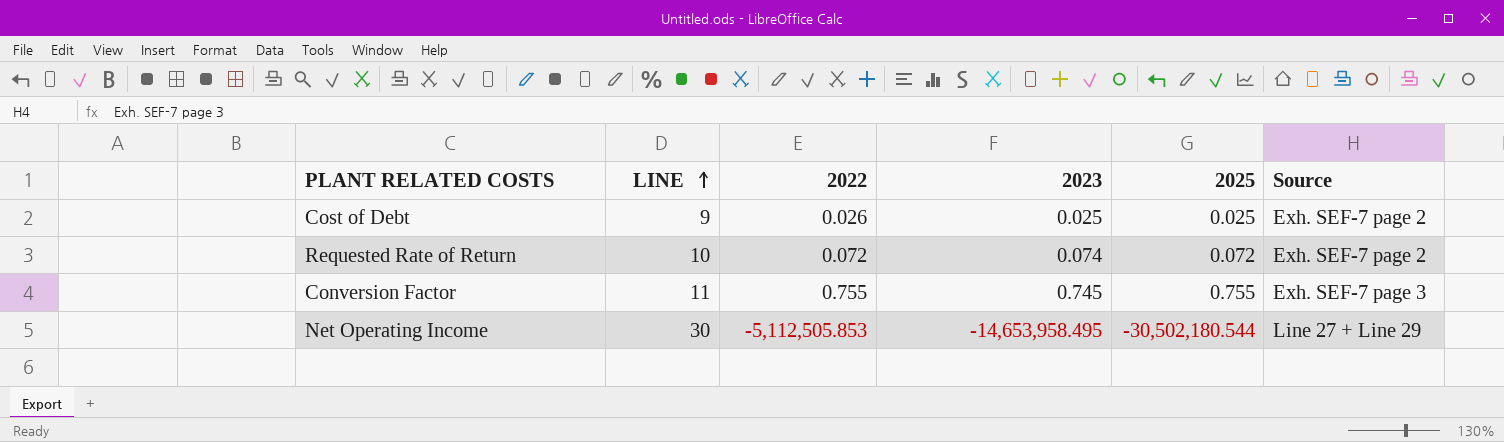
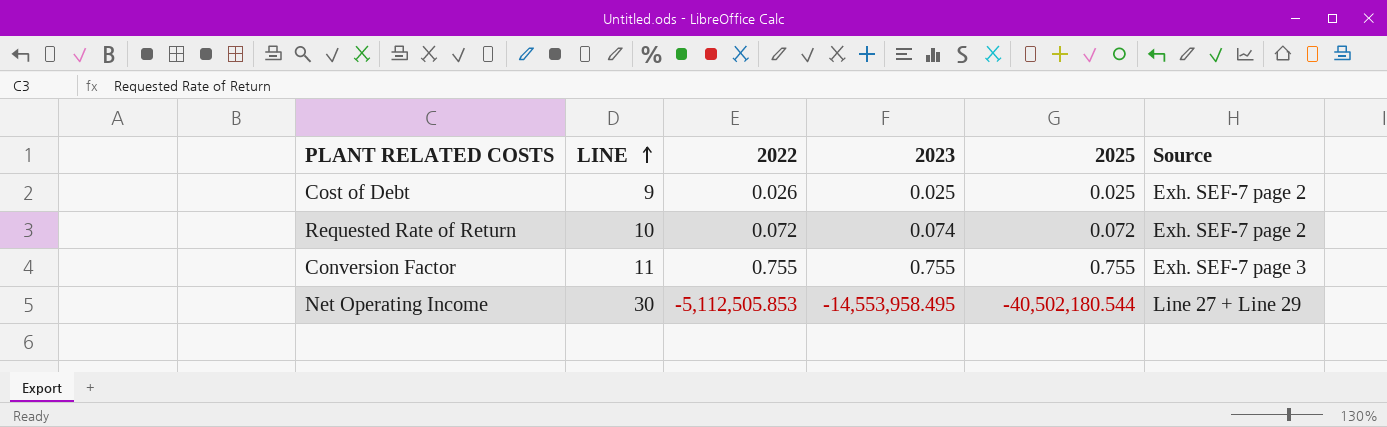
Conversion Factor | 2023: 0.745 -> 0.755
Net Operating Income | 2023: -14,653,958.495 -> -14,553,958.495
Net Operating Income | 2025: -30,502,180.544 -> -40,502,180.544

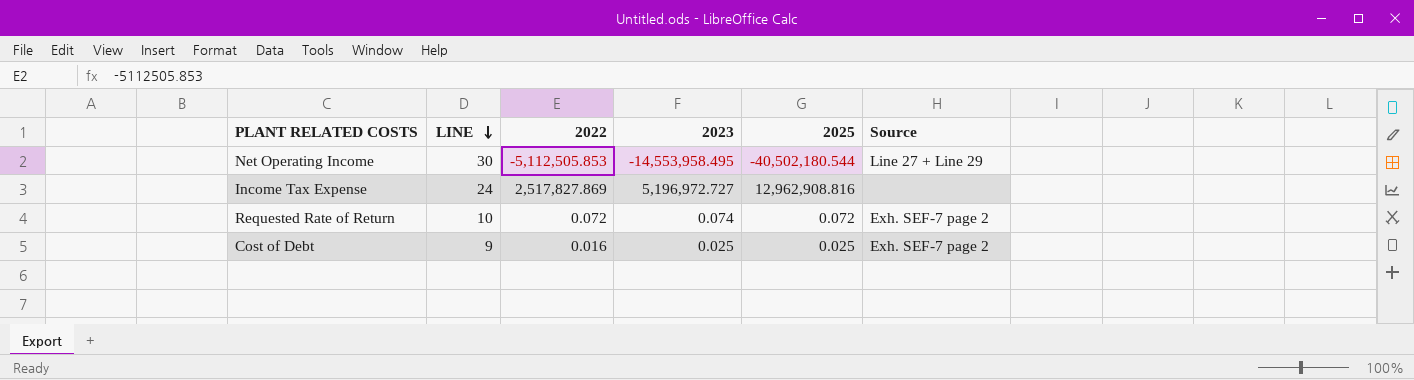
row order: LINE ascending -> LINE descending
row Conversion Factor: 11 | 0.755 | 0.755 | 0.755 | Exh. SEF-7 page 3 -> none
row Income Tax Expense: none -> 24 | 2,517,827.869 | 5,196,972.727 | 12,962,908.816 | none
Cost of Debt | 2022: 0.026 -> 0.016

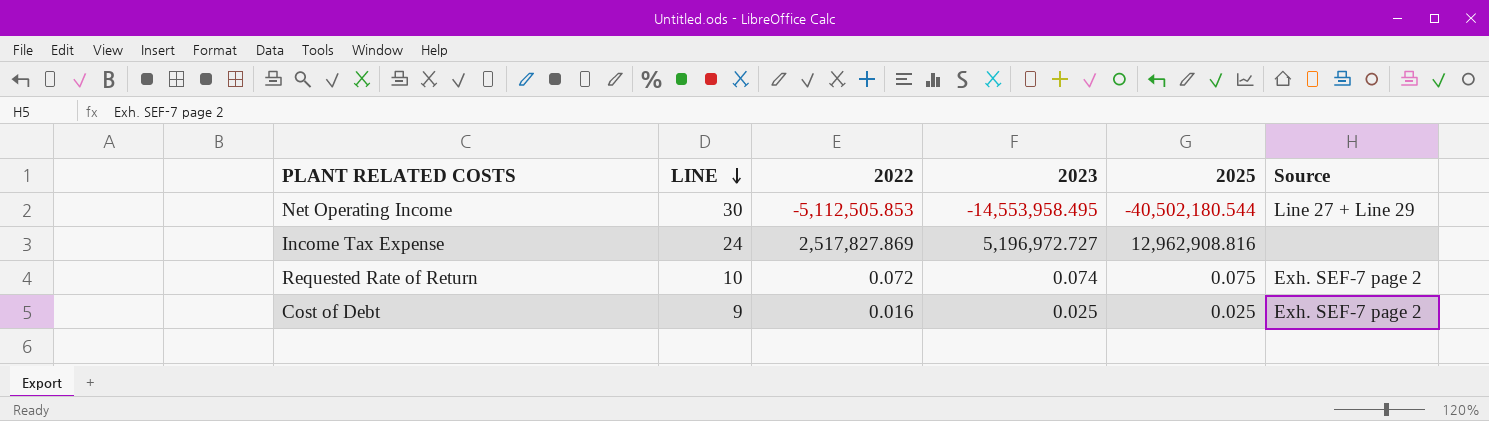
Requested Rate of Return | 2025: 0.072 -> 0.075

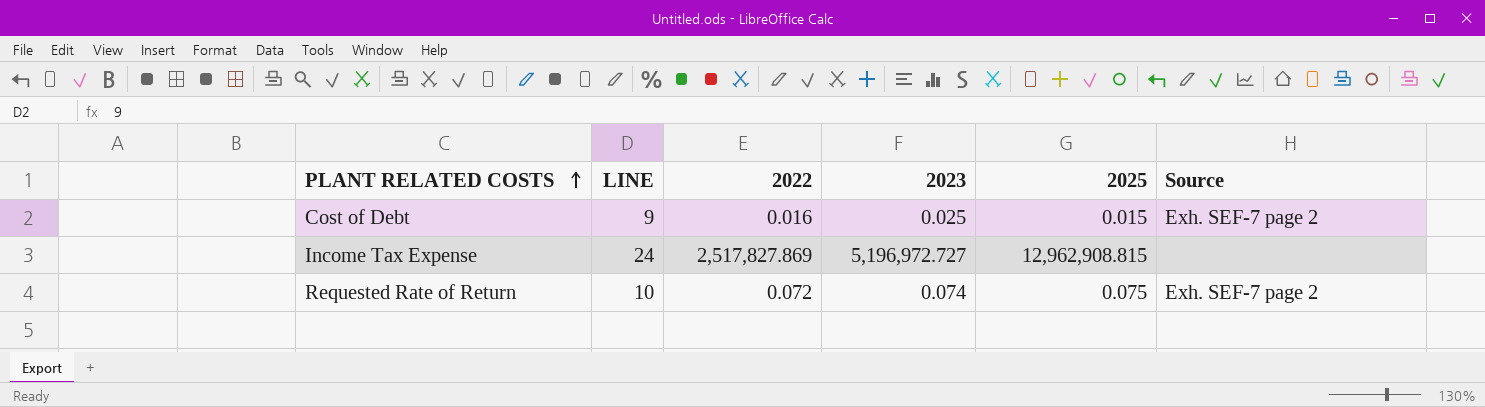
row order: LINE descending -> PLANT RELATED COSTS ascending
row Net Operating Income: 30 | -5,112,505.853 | -14,553,958.495 | -40,502,180.544 | Line 27 + Line 29 -> none
Cost of Debt | 2025: 0.025 -> 0.015
Income Tax Expense | 2025: 12,962,908.816 -> 12,962,908.815

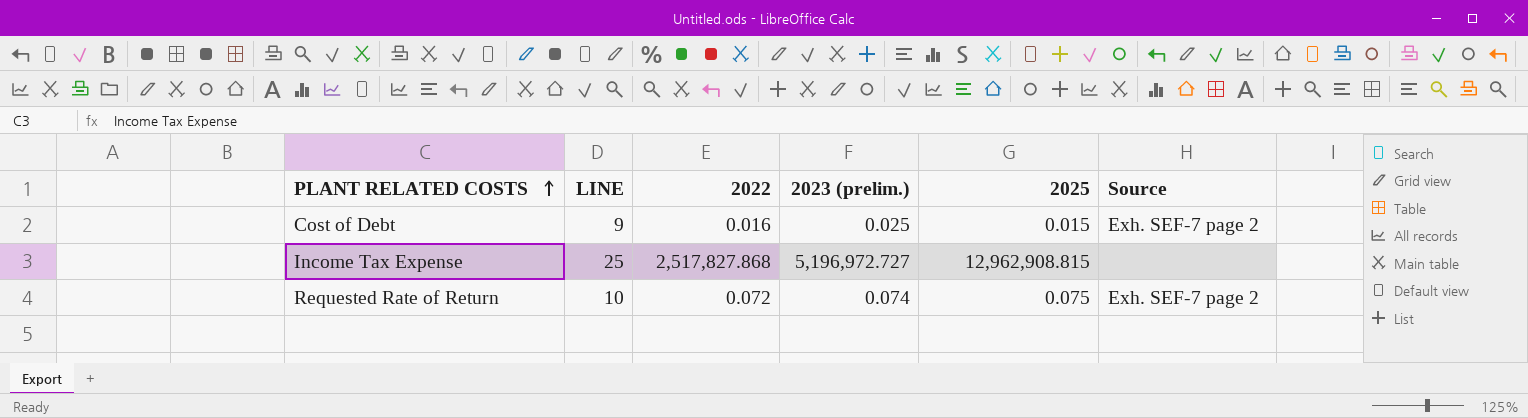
column name: 2023 -> 2023 (prelim.)
Income Tax Expense | LINE: 24 -> 25
Income Tax Expense | 2022: 2,517,827.869 -> 2,517,827.868

